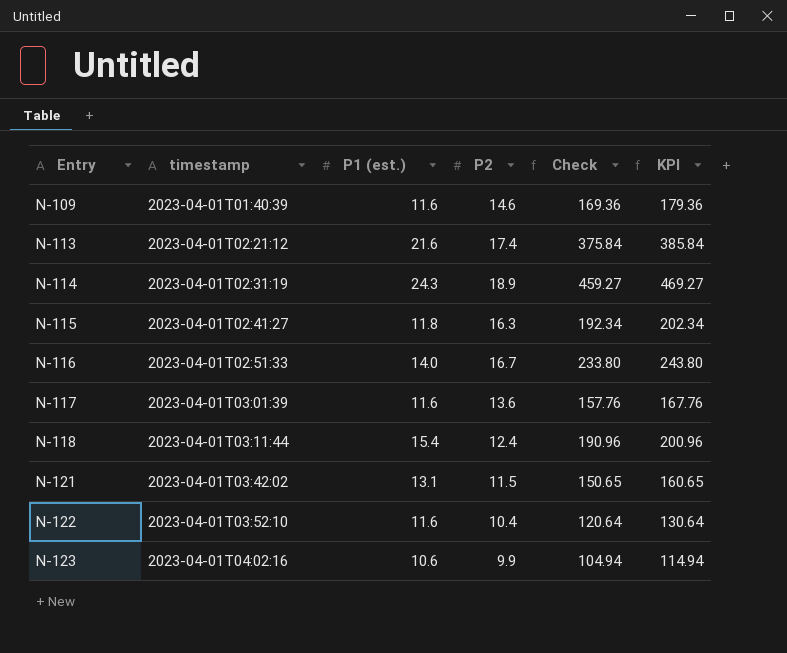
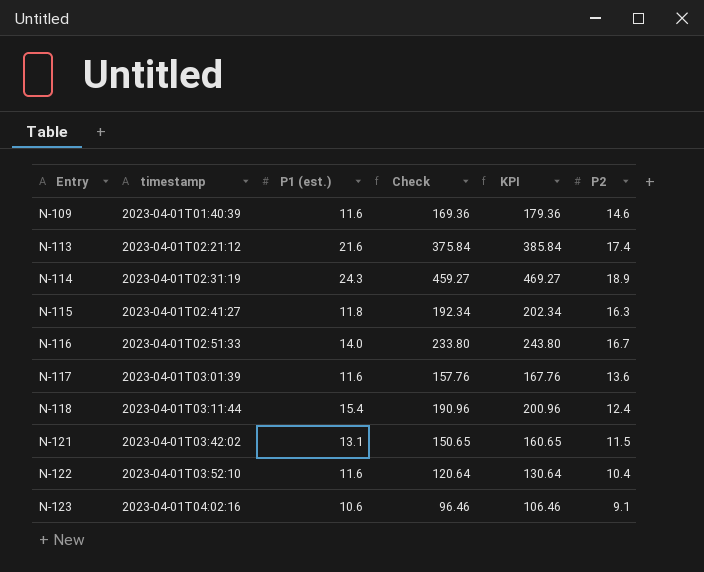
column P2 | position: 4 -> 6
N-123 | Check: 104.94 -> 96.46
N-123 | KPI: 114.94 -> 106.46
N-123 | P2: 9.9 -> 9.1

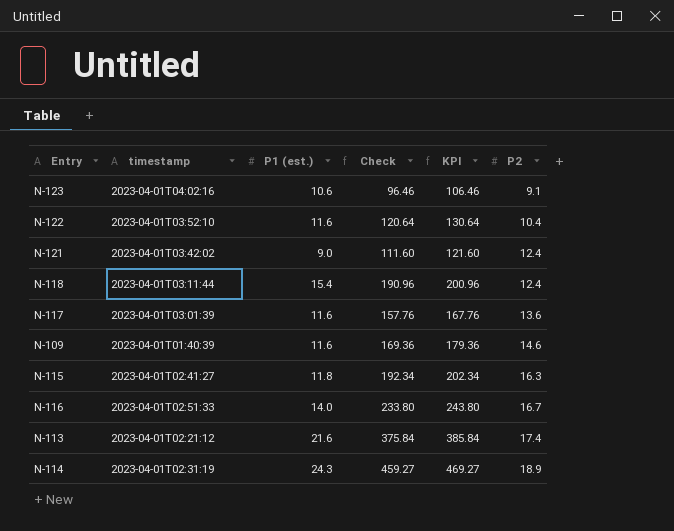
row order: Entry ascending -> P2 ascending
N-121 | P1 (est.): 13.1 -> 9.0
N-121 | Check: 150.65 -> 111.60
N-121 | KPI: 160.65 -> 121.60
N-121 | P2: 11.5 -> 12.4

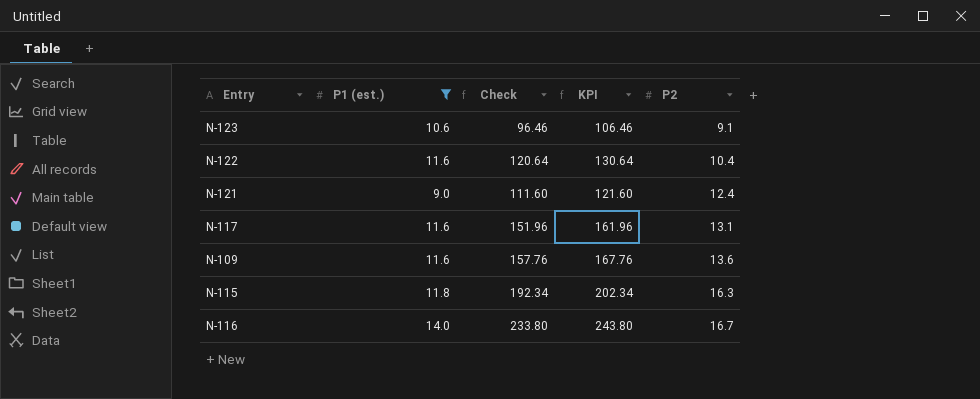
filter: none -> P1 (est.) <= 14.0
column timestamp | position: 2 -> none
N-117 | Check: 157.76 -> 151.96
N-117 | KPI: 167.76 -> 161.96
N-117 | P2: 13.6 -> 13.1
N-109 | Check: 169.36 -> 157.76
N-109 | KPI: 179.36 -> 167.76
N-109 | P2: 14.6 -> 13.6

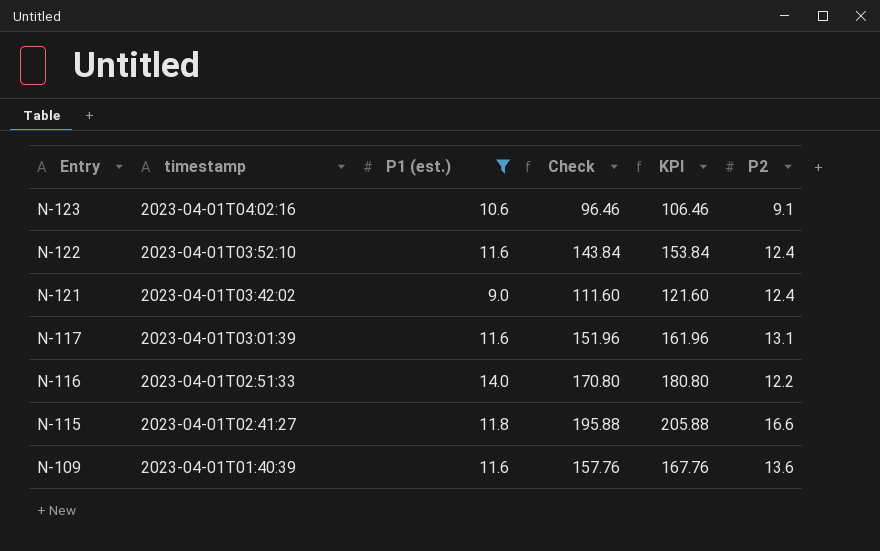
row order: P2 ascending -> Entry descending
column timestamp | position: none -> 2
N-122 | Check: 120.64 -> 143.84
N-122 | KPI: 130.64 -> 153.84
N-122 | P2: 10.4 -> 12.4
N-116 | Check: 233.80 -> 170.80
N-116 | KPI: 243.80 -> 180.80
N-116 | P2: 16.7 -> 12.2
N-115 | Check: 192.34 -> 195.88
N-115 | KPI: 202.34 -> 205.88
N-115 | P2: 16.3 -> 16.6

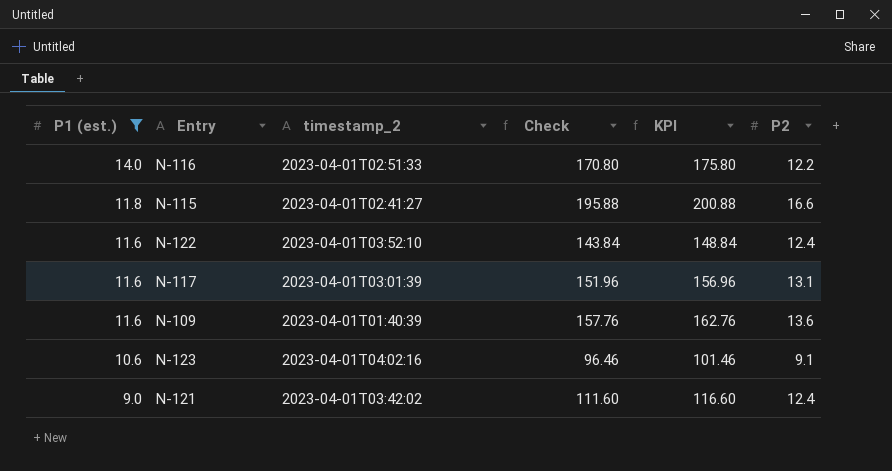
row order: Entry descending -> P1 (est.) descending
column P1 (est.) | position: 3 -> 1
column name: timestamp -> timestamp_2
column KPI | formula: [Check] + 10 -> [Check] + 5

